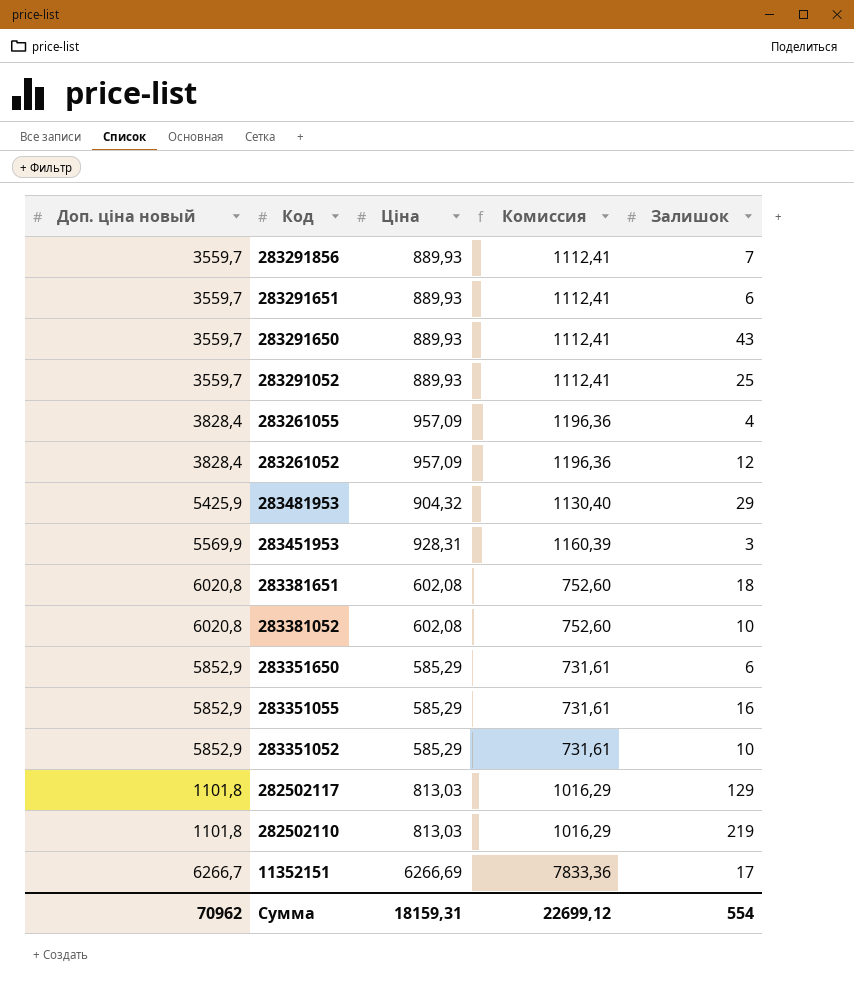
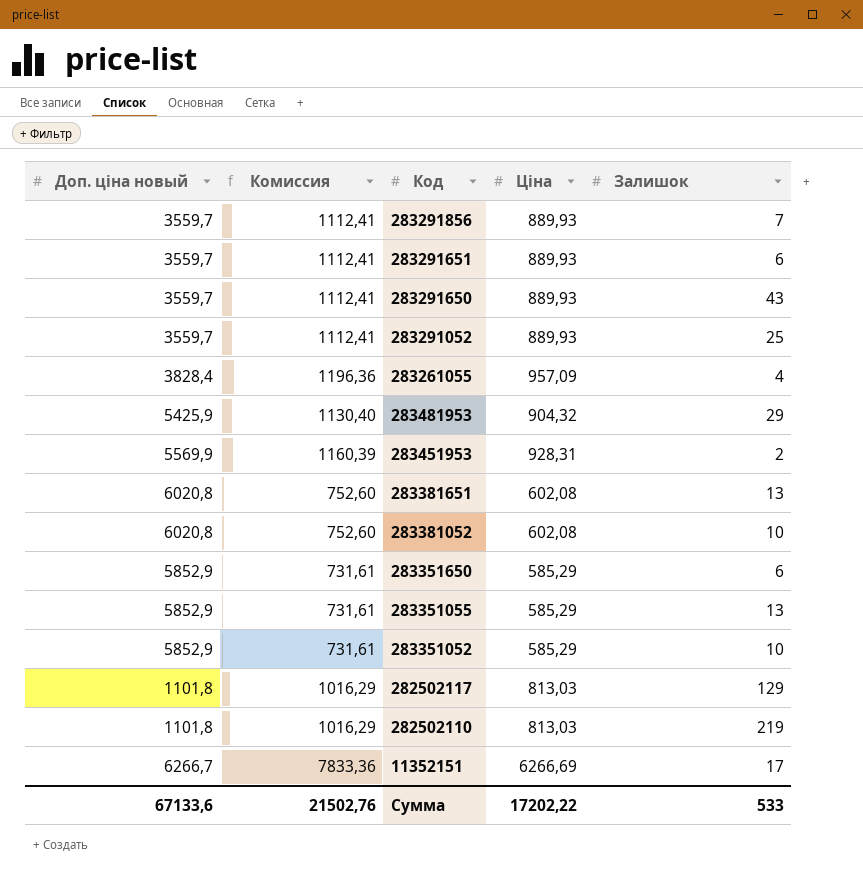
column Комиссия | position: 4 -> 2
row 283261052: 3828,4 | 957,09 | 1196,36 | 12 -> none
283451953 | Залишок: 3 -> 2
283381651 | Залишок: 18 -> 13
283351055 | Залишок: 16 -> 13
Сумма | Доп. ціна новый: 70962 -> 67133,6
Сумма | Комиссия: 22699,12 -> 21502,76
Сумма | Ціна: 18159,31 -> 17202,22
Сумма | Залишок: 554 -> 533

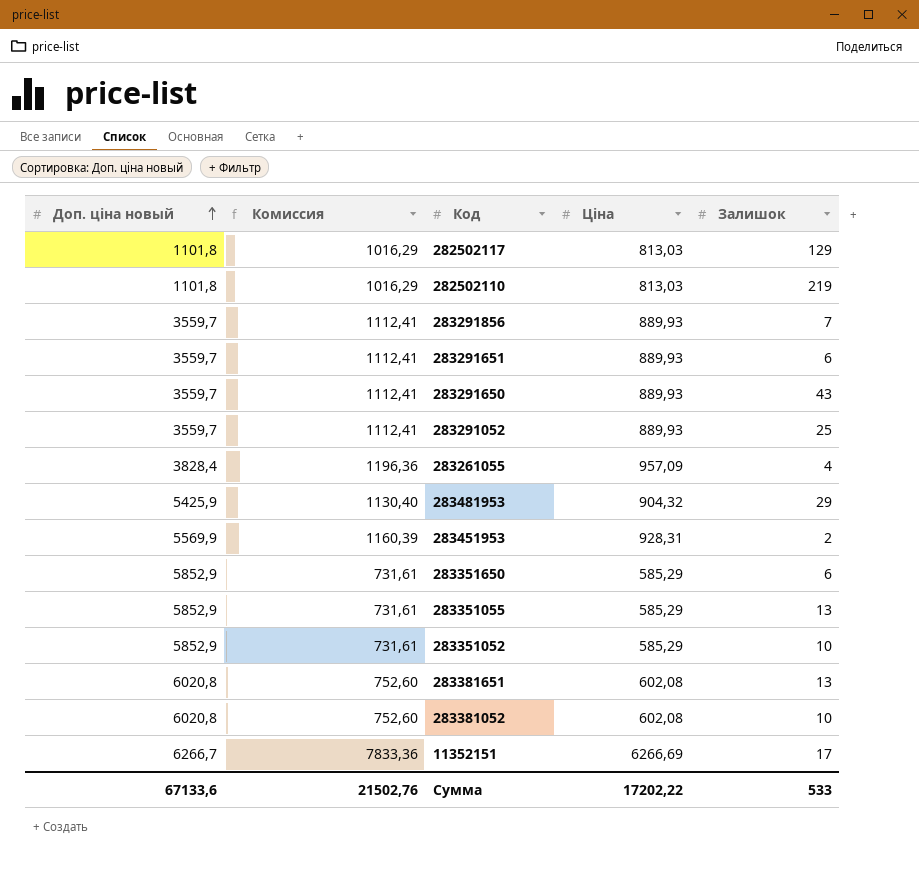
row order: none -> Доп. ціна новый ascending

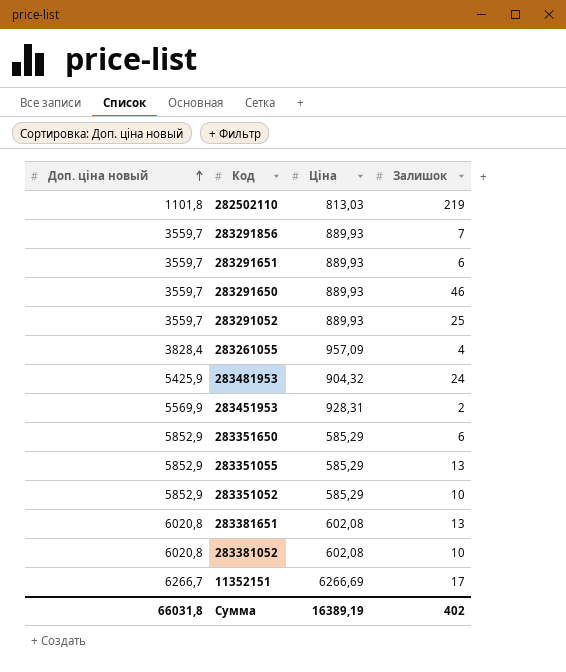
column Комиссия | formula: [Ціна] * 1,25 -> none
row 282502117: 1101,8 | 1016,29 | 813,03 | 129 -> none
283291650 | Залишок: 43 -> 46
283481953 | Залишок: 29 -> 24
Сумма | Доп. ціна новый: 67133,6 -> 66031,8
Сумма | Ціна: 17202,22 -> 16389,19
Сумма | Залишок: 533 -> 402

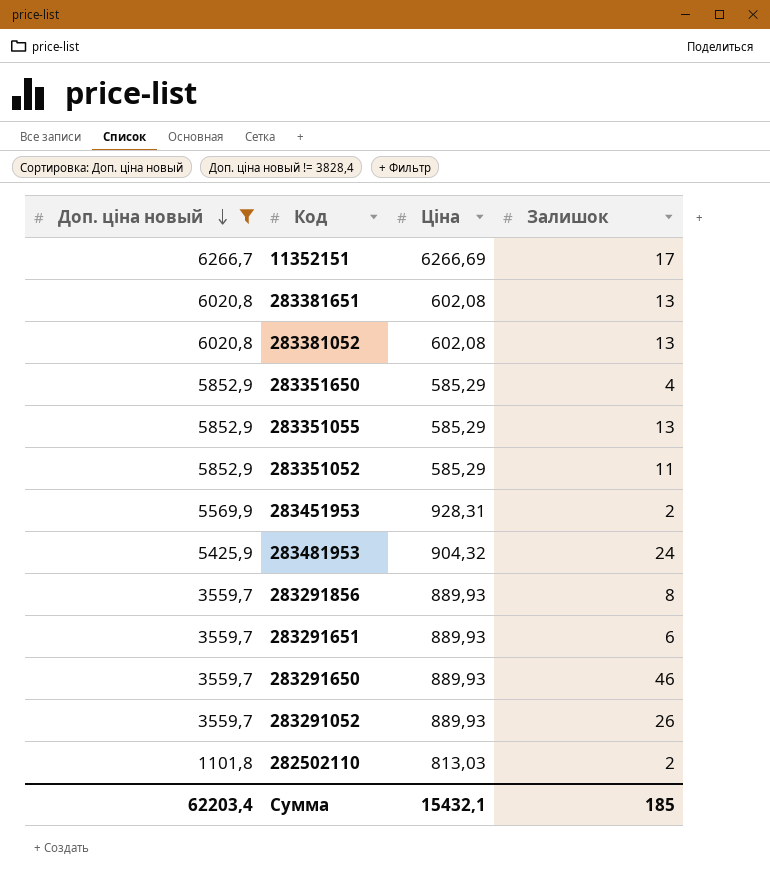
filter: none -> Доп. ціна новый != 3828,4
row order: Доп. ціна новый ascending -> Доп. ціна новый descending
283381052 | Залишок: 10 -> 13
283351650 | Залишок: 6 -> 4
283351052 | Залишок: 10 -> 11
283291856 | Залишок: 7 -> 8
283291052 | Залишок: 25 -> 26
282502110 | Залишок: 219 -> 2
Сумма | Доп. ціна новый: 66031,8 -> 62203,4
Сумма | Ціна: 16389,19 -> 15432,1
Сумма | Залишок: 402 -> 185

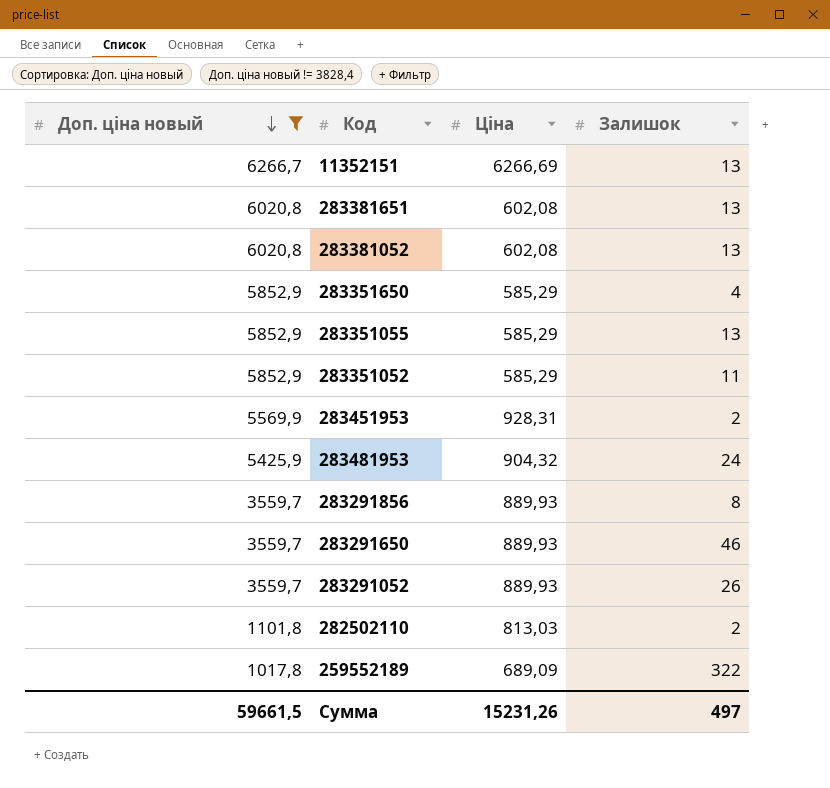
row 283291651: 3559,7 | 889,93 | 6 -> none
11352151 | Залишок: 17 -> 13
row 259552189: none -> 1017,8 | 689,09 | 322
Сумма | Доп. ціна новый: 62203,4 -> 59661,5
Сумма | Ціна: 15432,1 -> 15231,26
Сумма | Залишок: 185 -> 497

